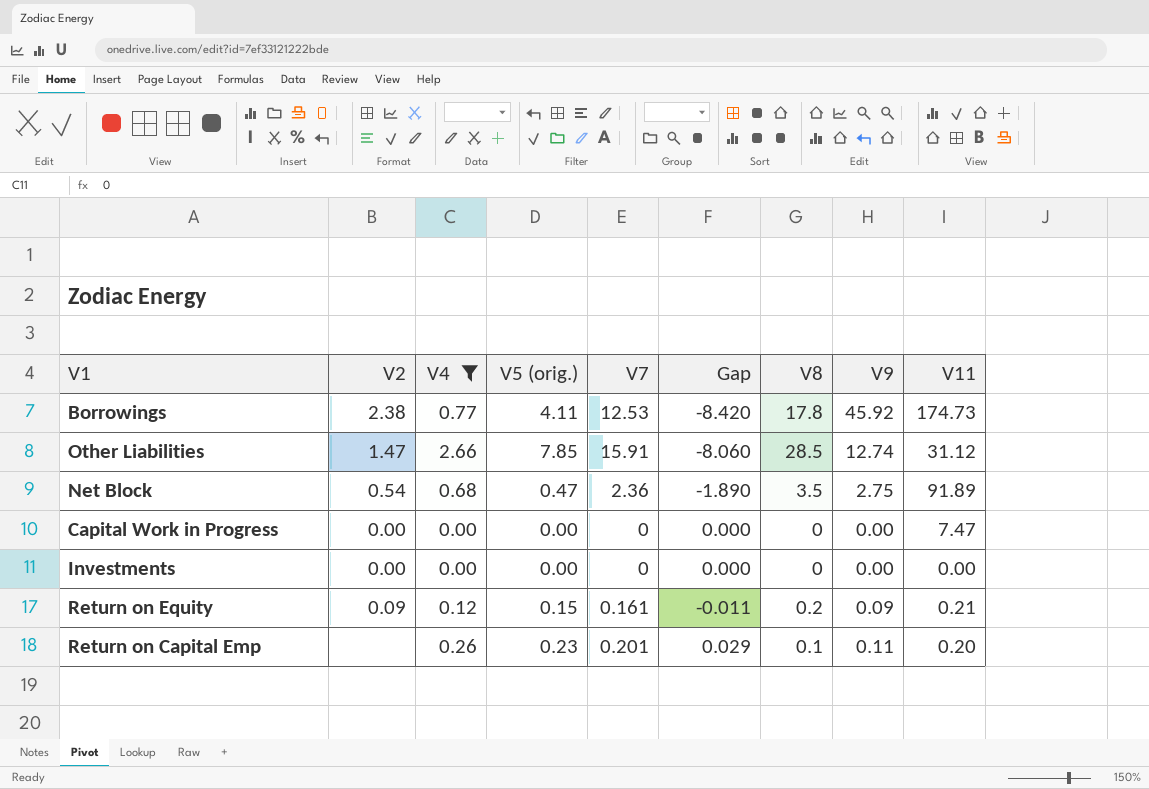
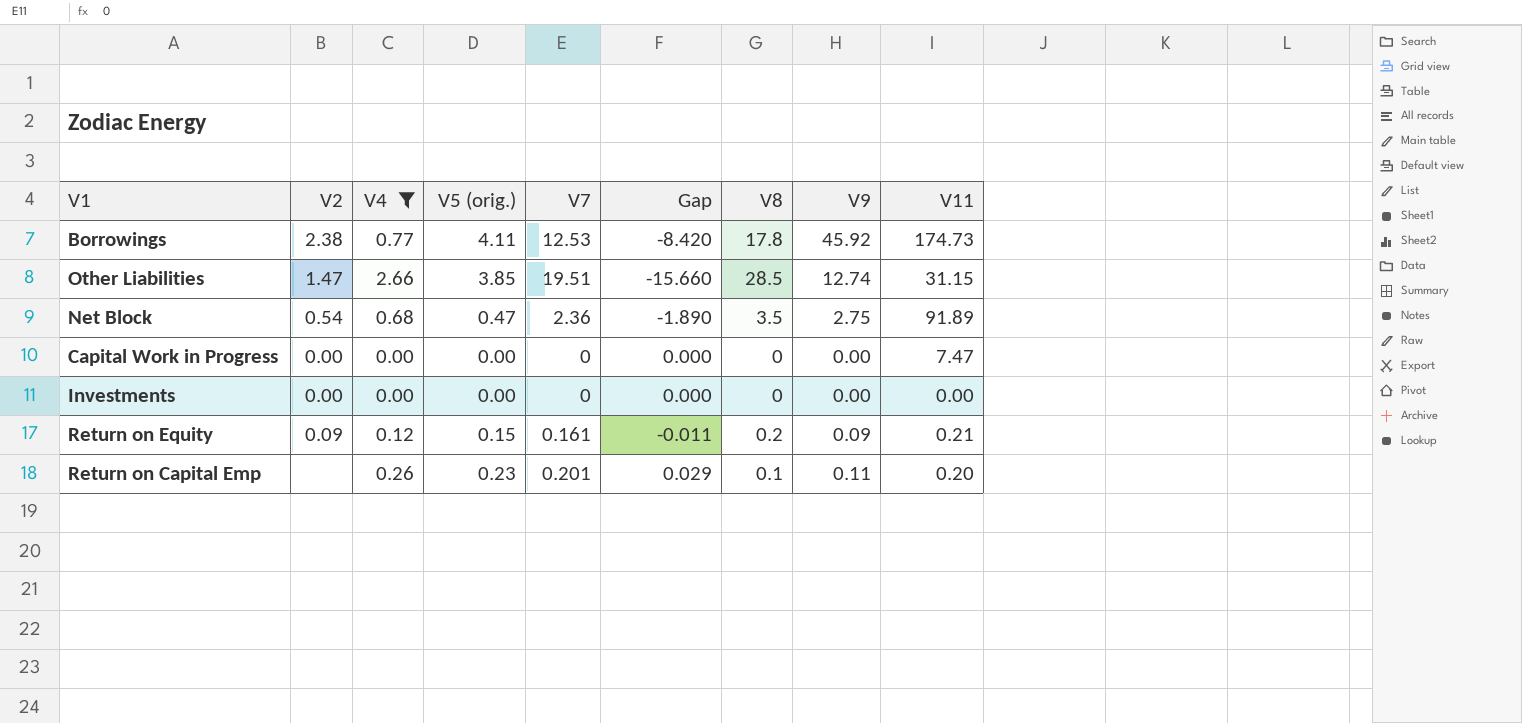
Other Liabilities | V5 (orig.): 7.85 -> 3.85
Other Liabilities | V7: 15.91 -> 19.51
Other Liabilities | Gap: -8.060 -> -15.660
Other Liabilities | V11: 31.12 -> 31.15

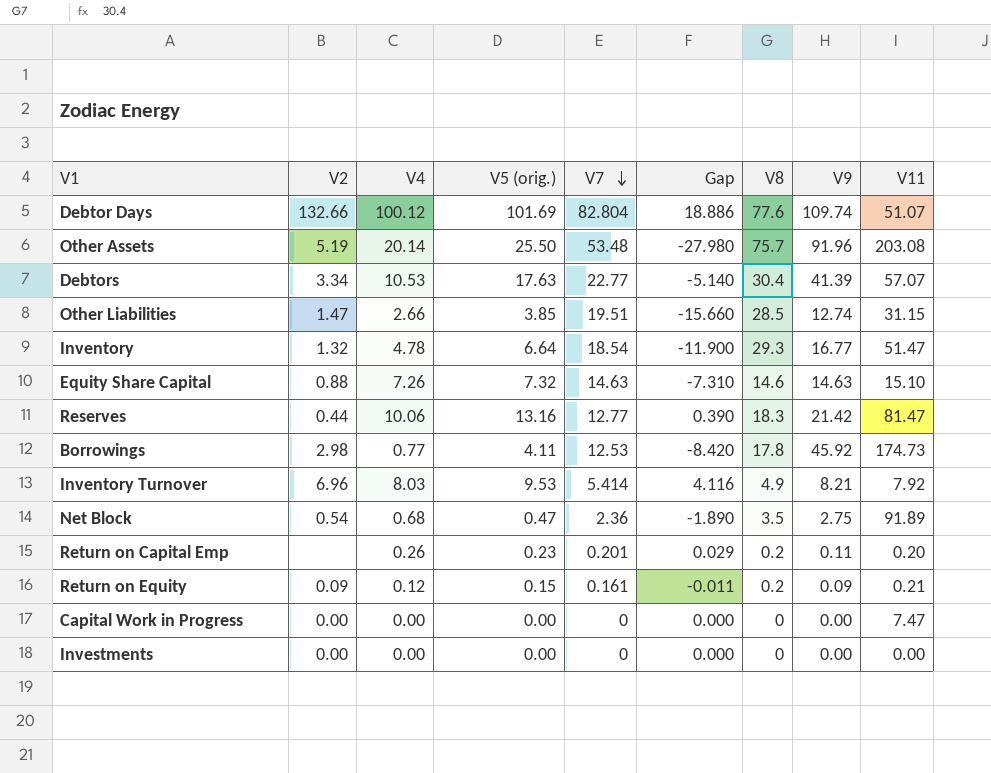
filter: V4 <= 2.66 -> none
row order: none -> V7 descending
Borrowings | V2: 2.38 -> 2.98
Return on Capital Emp | V8: 0.1 -> 0.2

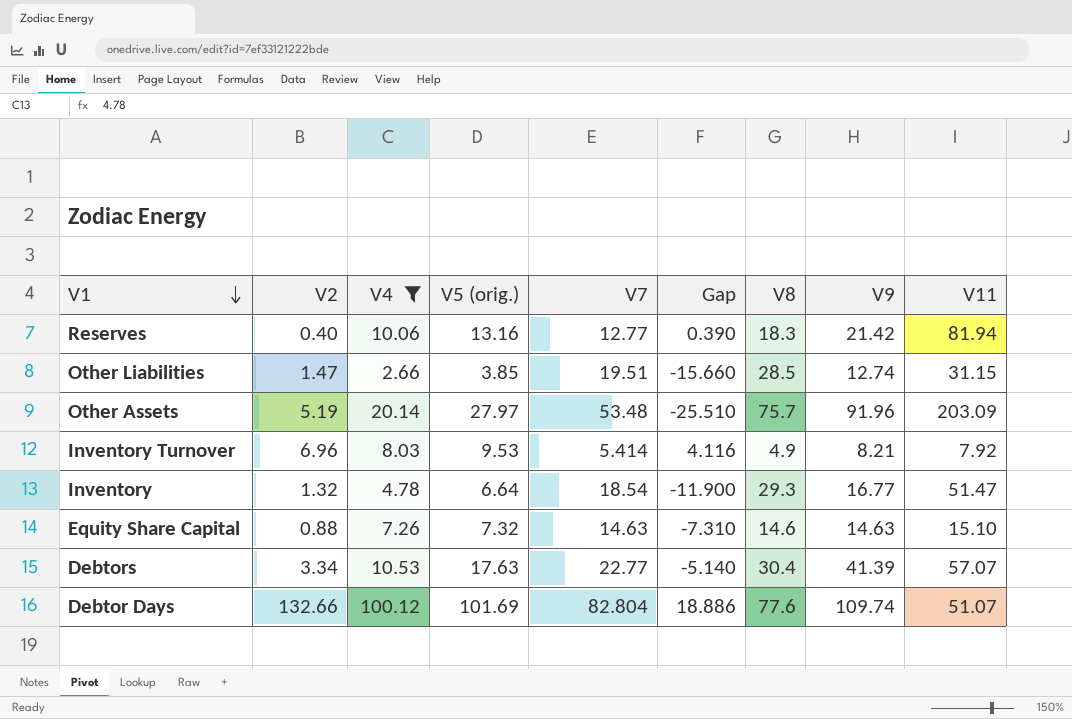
filter: none -> V4 >= 2.66
row order: V7 descending -> V1 descending
Reserves | V2: 0.44 -> 0.40
Reserves | V11: 81.47 -> 81.94
Other Assets | V5 (orig.): 25.50 -> 27.97
Other Assets | Gap: -27.980 -> -25.510
Other Assets | V11: 203.08 -> 203.09

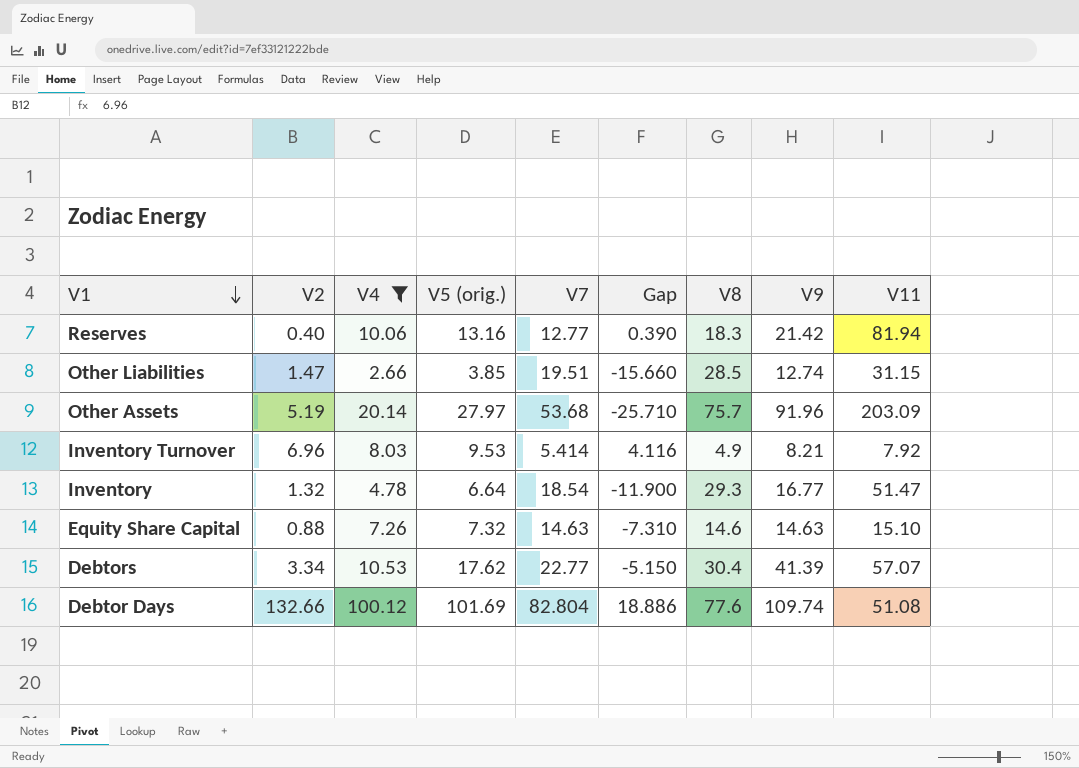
Other Assets | V7: 53.48 -> 53.68
Other Assets | Gap: -25.510 -> -25.710
Debtors | V5 (orig.): 17.63 -> 17.62
Debtors | Gap: -5.140 -> -5.150
Debtor Days | V11: 51.07 -> 51.08

